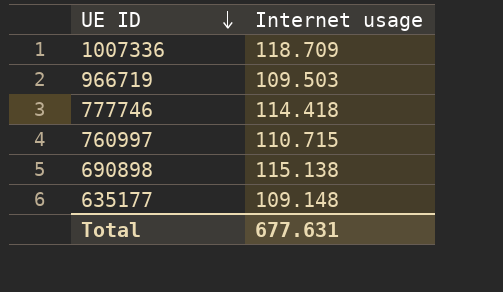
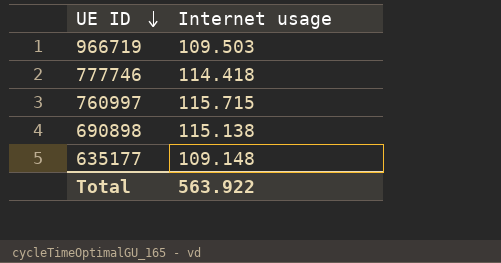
row 1007336: 118.709 -> none
760997 | Internet usage: 110.715 -> 115.715
Total | Internet usage: 677.631 -> 563.922

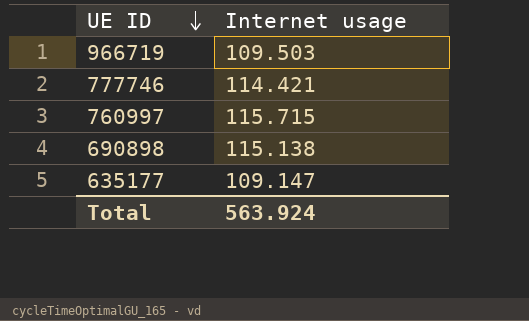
777746 | Internet usage: 114.418 -> 114.421
635177 | Internet usage: 109.148 -> 109.147
Total | Internet usage: 563.922 -> 563.924

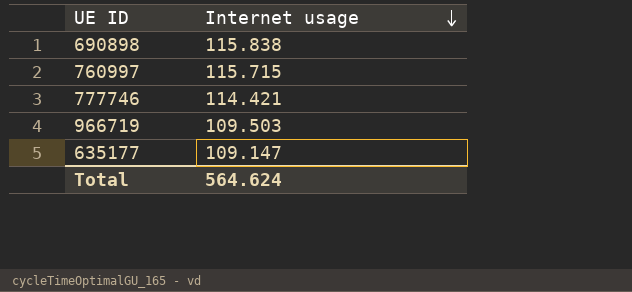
row order: UE ID descending -> Internet usage descending
690898 | Internet usage: 115.138 -> 115.838
Total | Internet usage: 563.924 -> 564.624

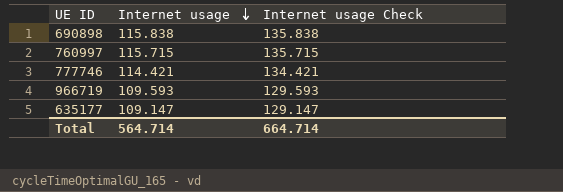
column Internet usage Check | formula: none -> [Internet usage] + 20
966719 | Internet usage: 109.503 -> 109.593
Total | Internet usage: 564.624 -> 564.714

